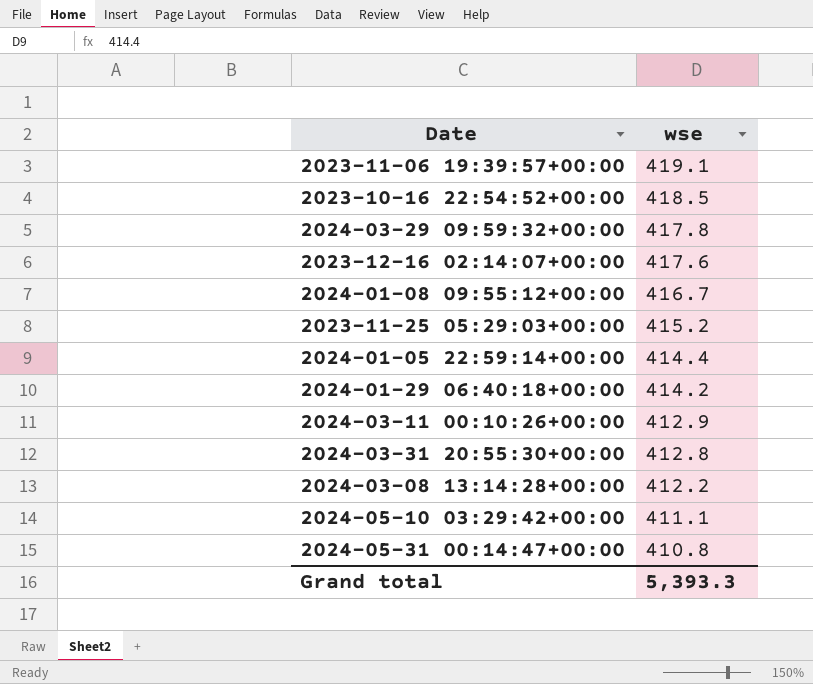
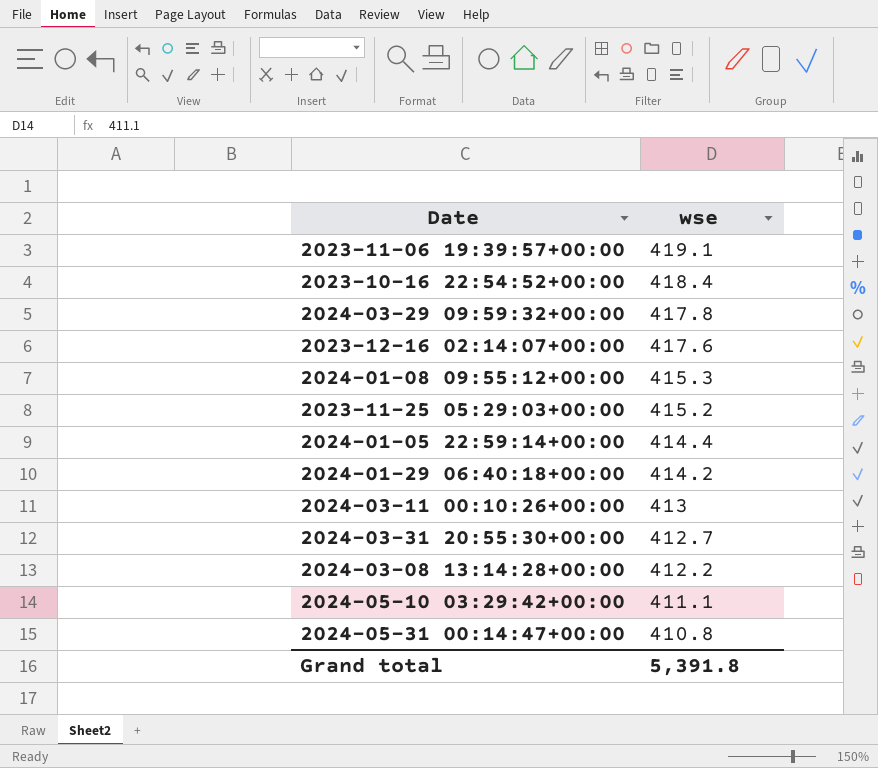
2023-10-16 22:54:52+00:00 | wse: 418.5 -> 418.4
2024-01-08 09:55:12+00:00 | wse: 416.7 -> 415.3
2024-03-11 00:10:26+00:00 | wse: 412.9 -> 413
2024-03-31 20:55:30+00:00 | wse: 412.8 -> 412.7
Grand total | wse: 5,393.3 -> 5,391.8

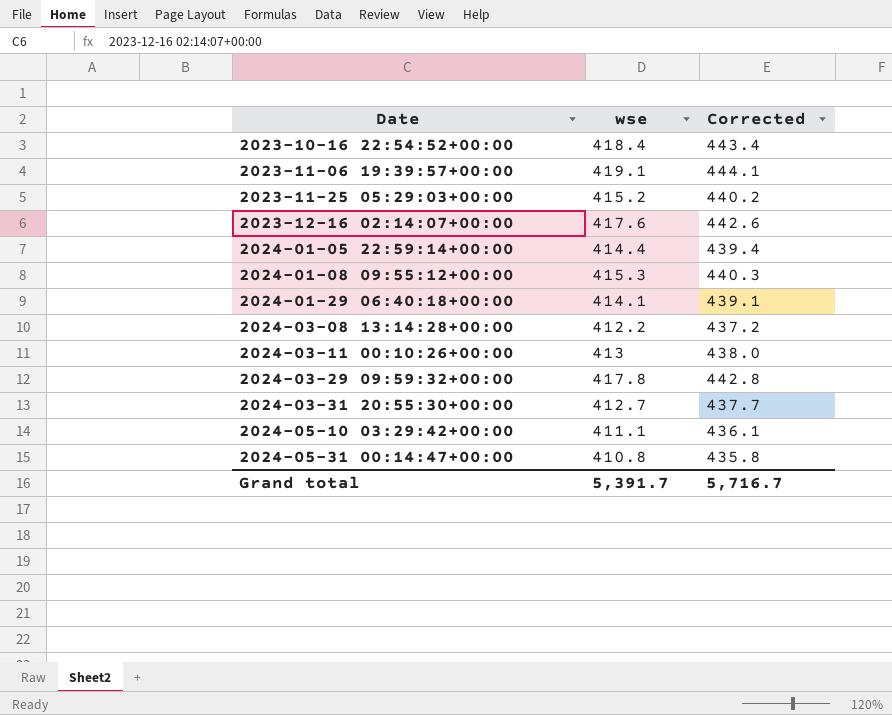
row order: wse descending -> Date ascending
column Corrected | formula: none -> [wse] + 25
2024-01-29 06:40:18+00:00 | wse: 414.2 -> 414.1
Grand total | wse: 5,391.8 -> 5,391.7

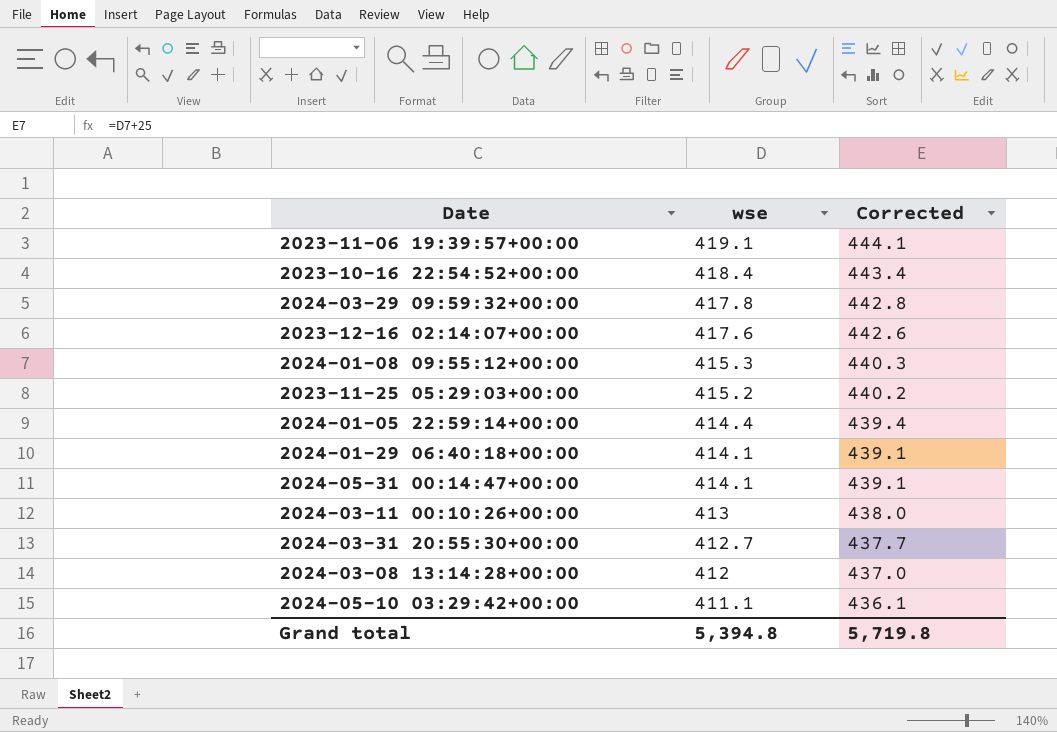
row order: Date ascending -> wse descending
2024-05-31 00:14:47+00:00 | wse: 410.8 -> 414.1
2024-05-31 00:14:47+00:00 | Corrected: 435.8 -> 439.1
2024-03-08 13:14:28+00:00 | wse: 412.2 -> 412
2024-03-08 13:14:28+00:00 | Corrected: 437.2 -> 437.0
Grand total | wse: 5,391.7 -> 5,394.8
Grand total | Corrected: 5,716.7 -> 5,719.8

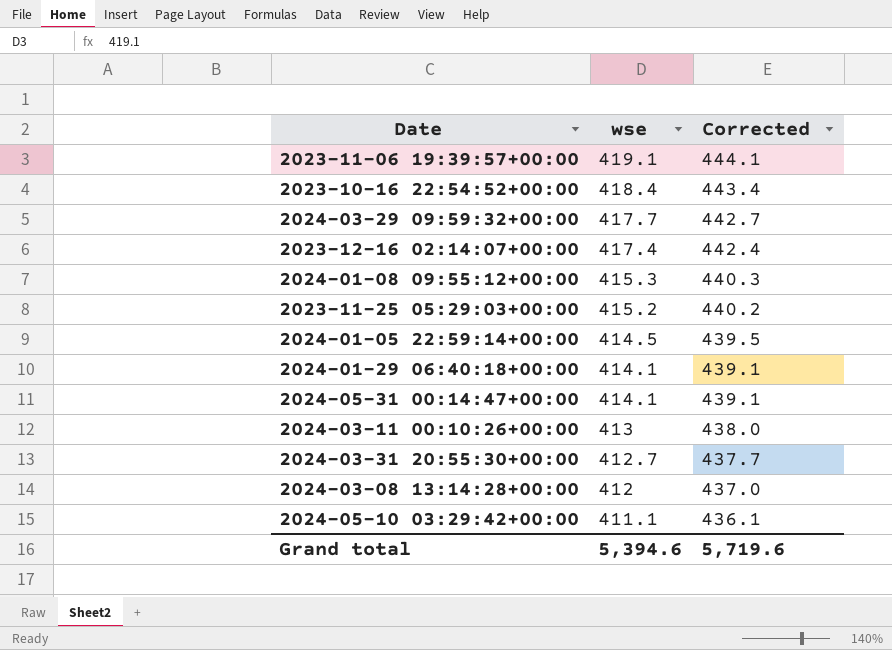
2024-03-29 09:59:32+00:00 | wse: 417.8 -> 417.7
2024-03-29 09:59:32+00:00 | Corrected: 442.8 -> 442.7
2023-12-16 02:14:07+00:00 | wse: 417.6 -> 417.4
2023-12-16 02:14:07+00:00 | Corrected: 442.6 -> 442.4
2024-01-05 22:59:14+00:00 | wse: 414.4 -> 414.5
2024-01-05 22:59:14+00:00 | Corrected: 439.4 -> 439.5
Grand total | wse: 5,394.8 -> 5,394.6
Grand total | Corrected: 5,719.8 -> 5,719.6

